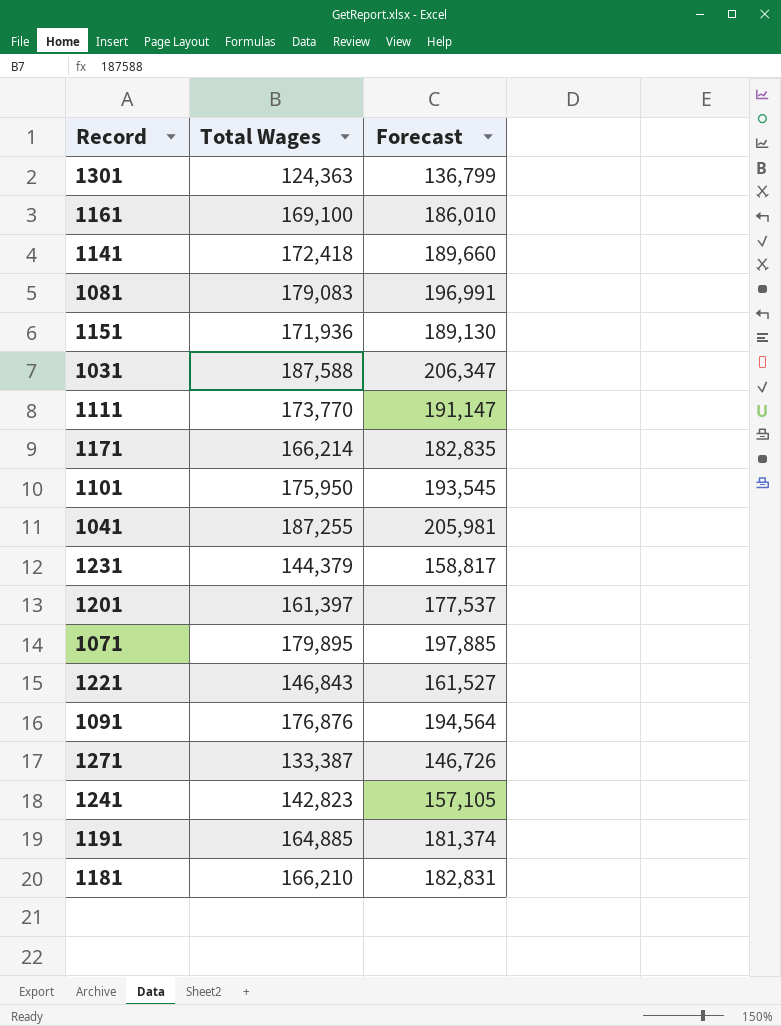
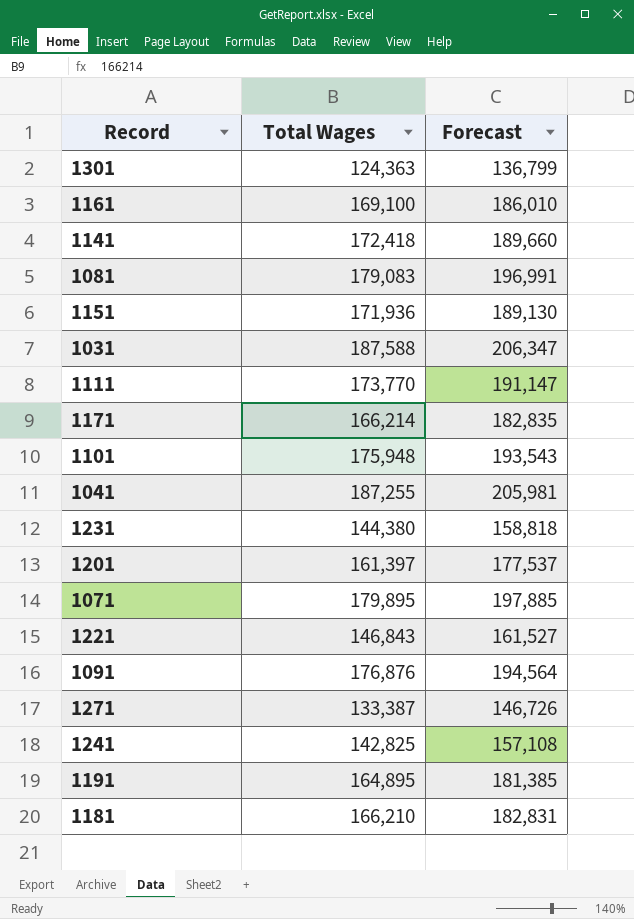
1101 | Total Wages: 175,950 -> 175,948
1101 | Forecast: 193,545 -> 193,543
1231 | Total Wages: 144,379 -> 144,380
1231 | Forecast: 158,817 -> 158,818
1241 | Total Wages: 142,823 -> 142,825
1241 | Forecast: 157,105 -> 157,108
1191 | Total Wages: 164,885 -> 164,895
1191 | Forecast: 181,374 -> 181,385

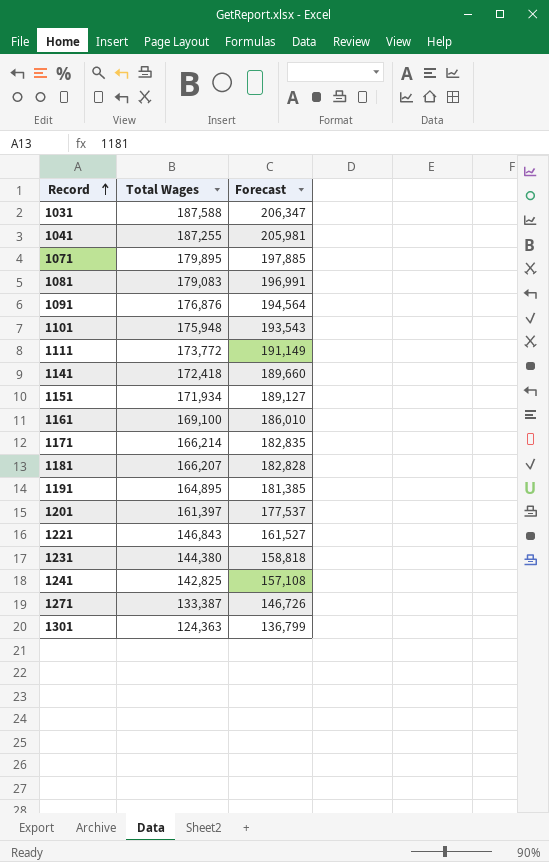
row order: none -> Record ascending
1111 | Total Wages: 173,770 -> 173,772
1111 | Forecast: 191,147 -> 191,149
1151 | Total Wages: 171,936 -> 171,934
1151 | Forecast: 189,130 -> 189,127
1181 | Total Wages: 166,210 -> 166,207
1181 | Forecast: 182,831 -> 182,828

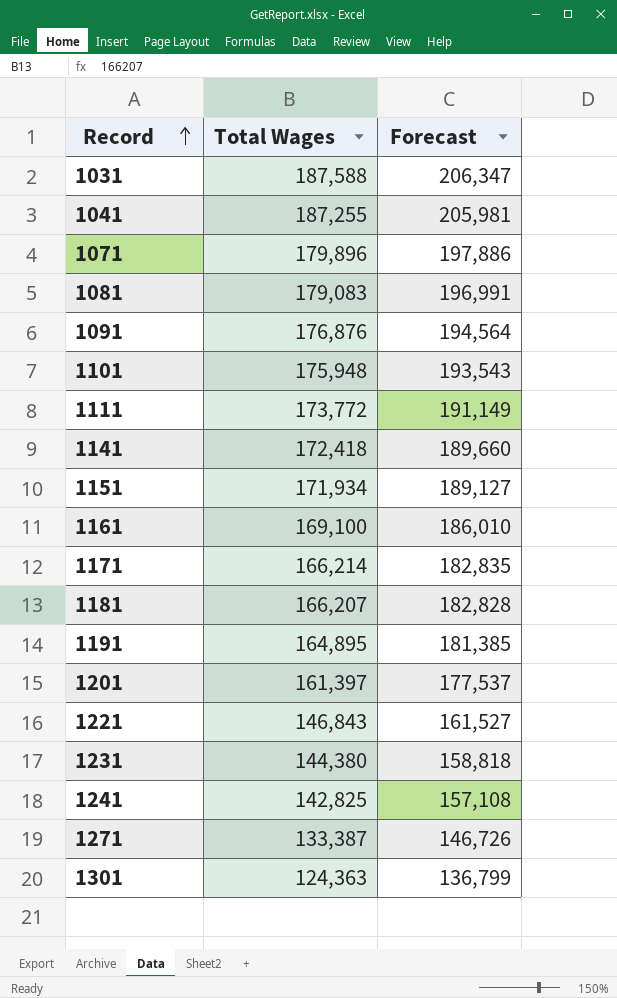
1071 | Total Wages: 179,895 -> 179,896
1071 | Forecast: 197,885 -> 197,886

